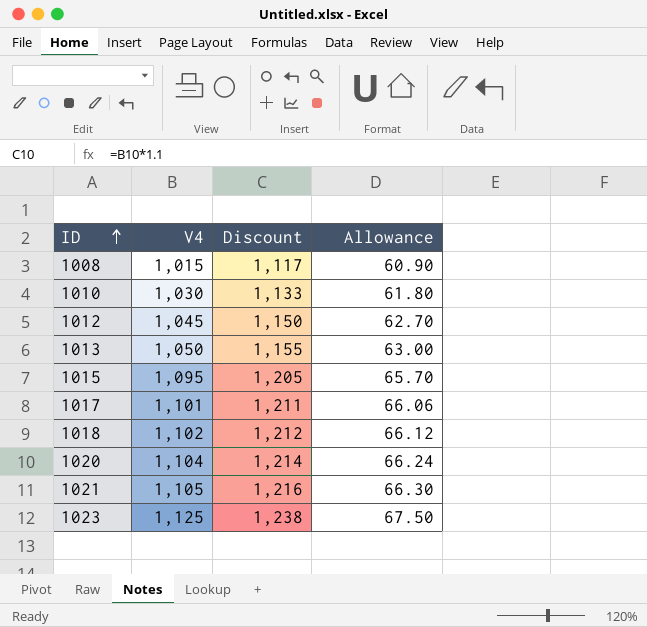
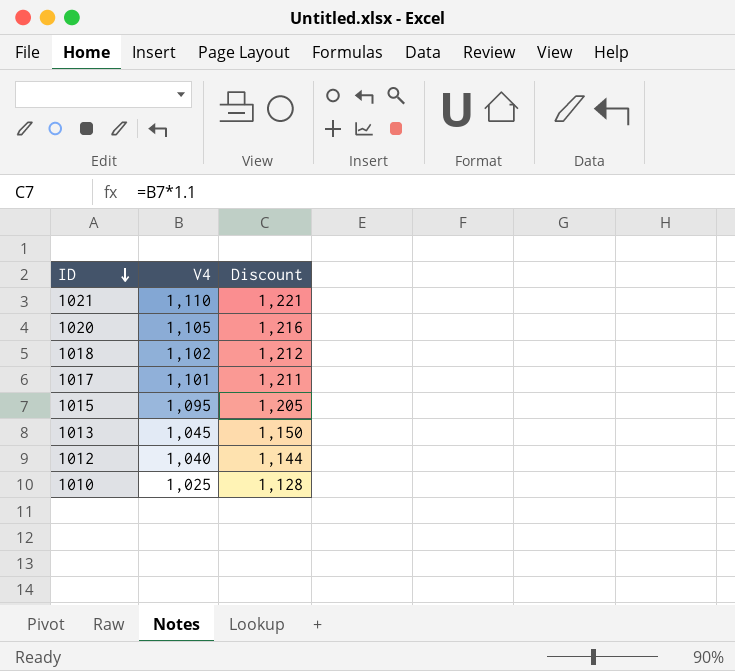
row order: ID ascending -> ID descending
column Allowance | formula: [V4] * 0.06 -> none
row 1008: 1,015 | 1,117 | 60.90 -> none
row 1023: 1,125 | 1,238 | 67.50 -> none
1021 | V4: 1,105 -> 1,110
1021 | Discount: 1,216 -> 1,221
1020 | V4: 1,104 -> 1,105
1020 | Discount: 1,214 -> 1,216
1013 | V4: 1,050 -> 1,045
1013 | Discount: 1,155 -> 1,150
1012 | V4: 1,045 -> 1,040
1012 | Discount: 1,150 -> 1,144
1010 | V4: 1,030 -> 1,025
1010 | Discount: 1,133 -> 1,128

